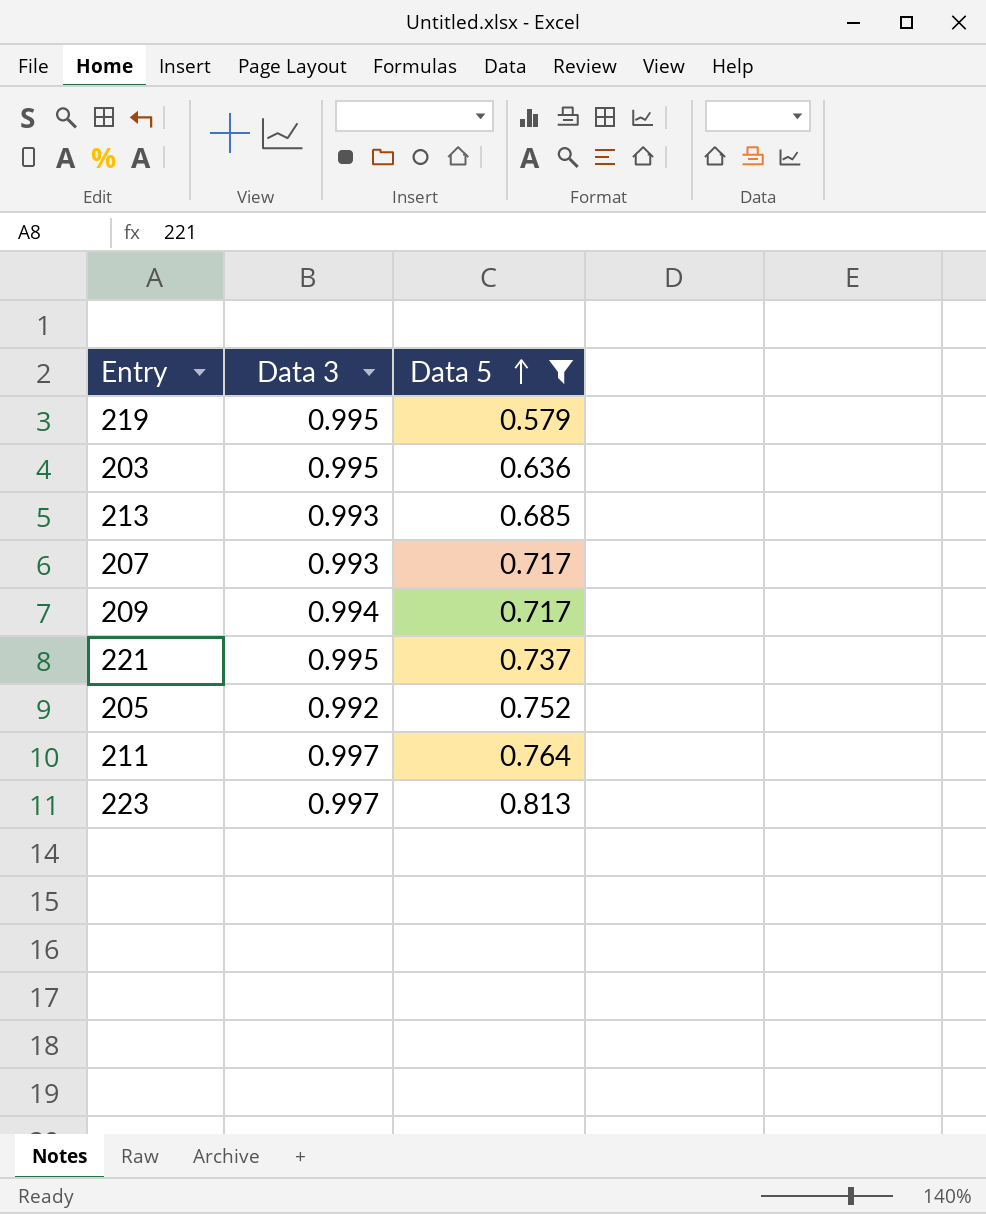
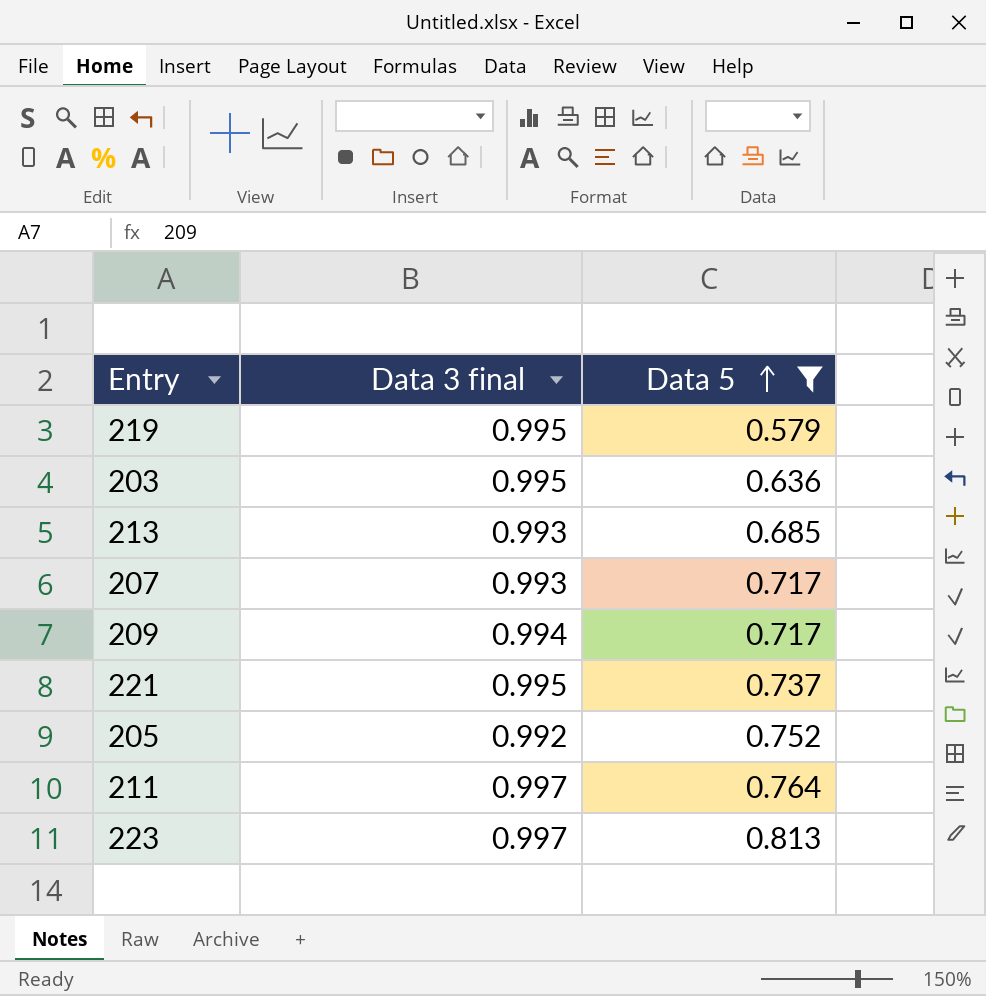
column name: Data 3 -> Data 3 final

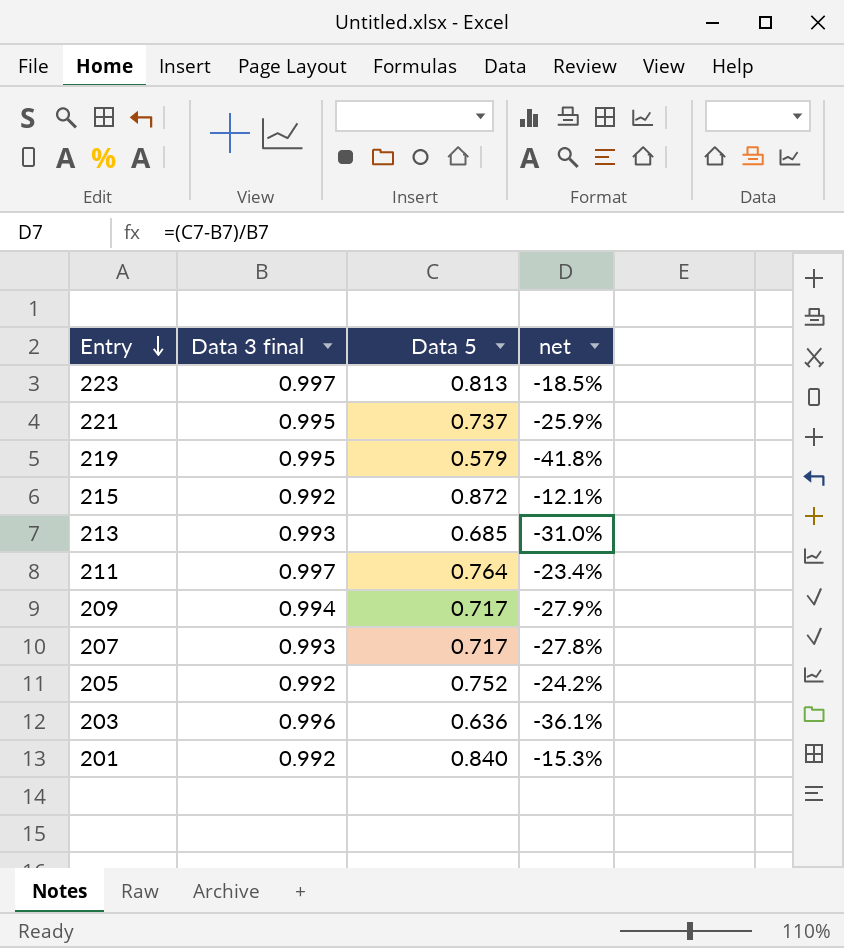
filter: Data 5 <= 0.813 -> none
row order: Data 5 ascending -> Entry descending
column net | formula: none -> ([Data 5] - [Data 3 final]) / [Data 3 final]
203 | Data 3 final: 0.995 -> 0.996

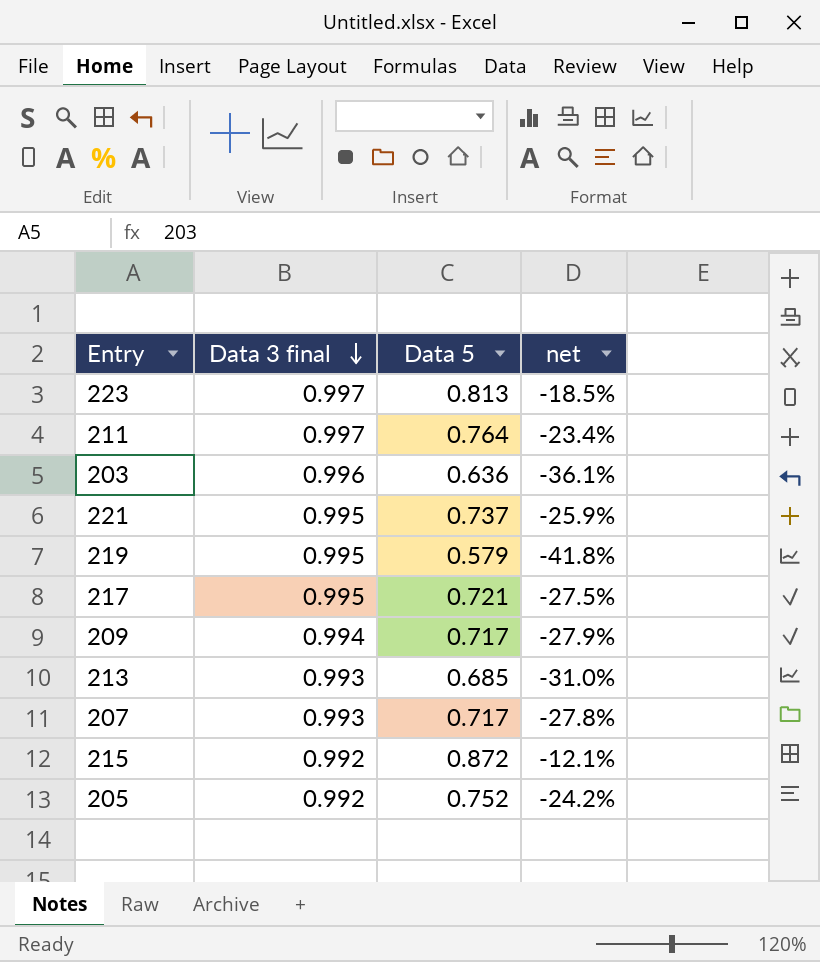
row order: Entry descending -> Data 3 final descending
row 201: 0.992 | 0.840 | -15.3% -> none
row 217: none -> 0.995 | 0.721 | -27.5%

